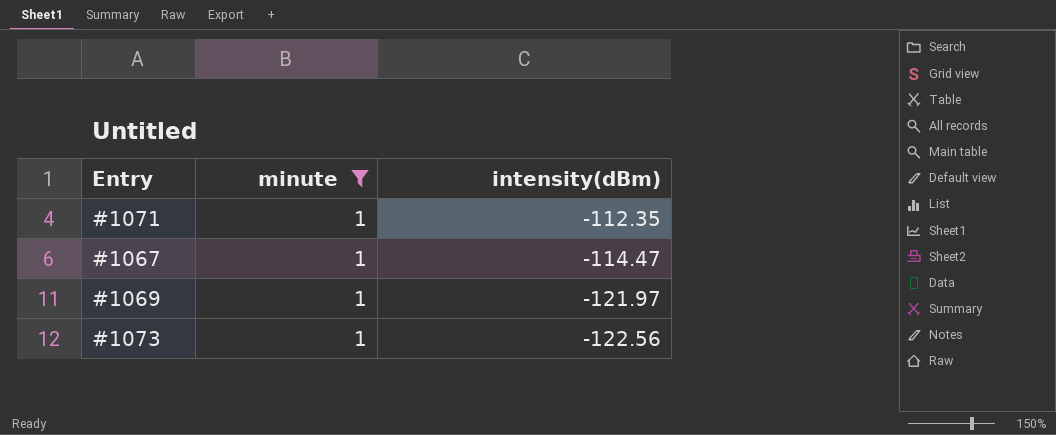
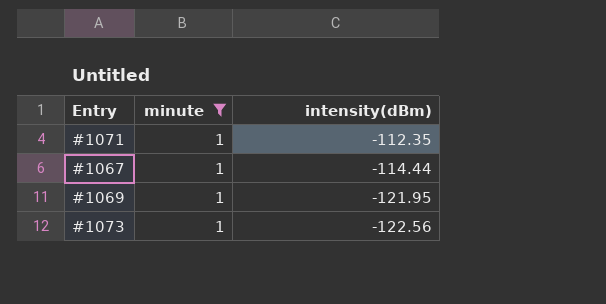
#1067 | intensity(dBm): -114.47 -> -114.44
#1069 | intensity(dBm): -121.97 -> -121.95

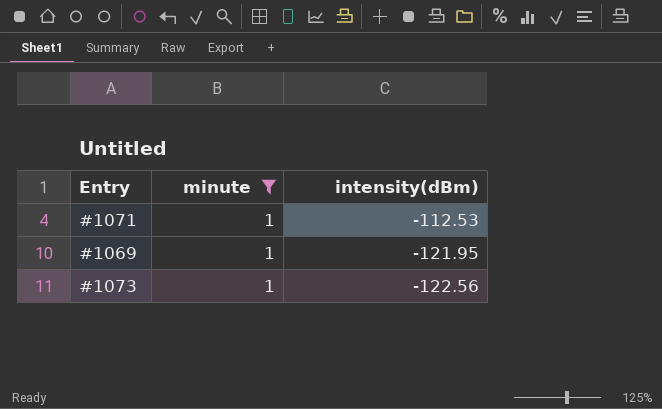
row #1067: 1 | -114.44 -> none
#1071 | intensity(dBm): -112.35 -> -112.53

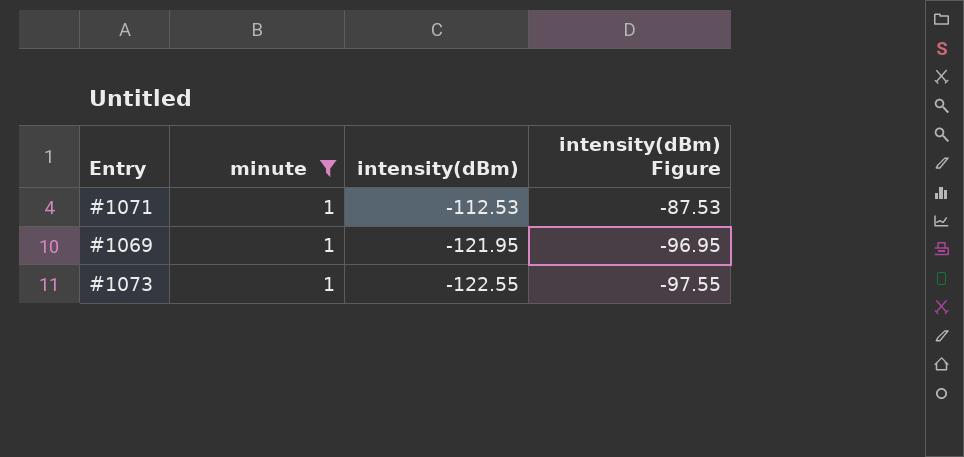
column intensity(dBm) Figure | formula: none -> [intensity(dBm)] + 25
#1073 | intensity(dBm): -122.56 -> -122.55

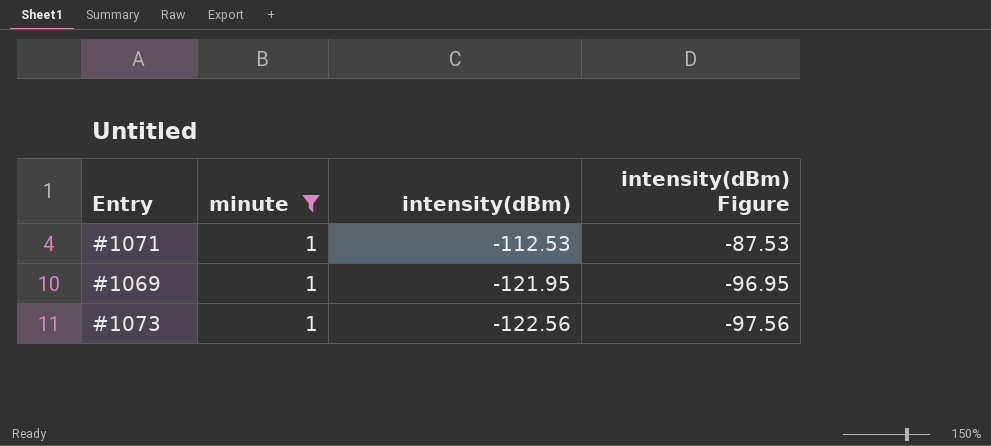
#1073 | intensity(dBm): -122.55 -> -122.56
#1073 | intensity(dBm) Figure: -97.55 -> -97.56

